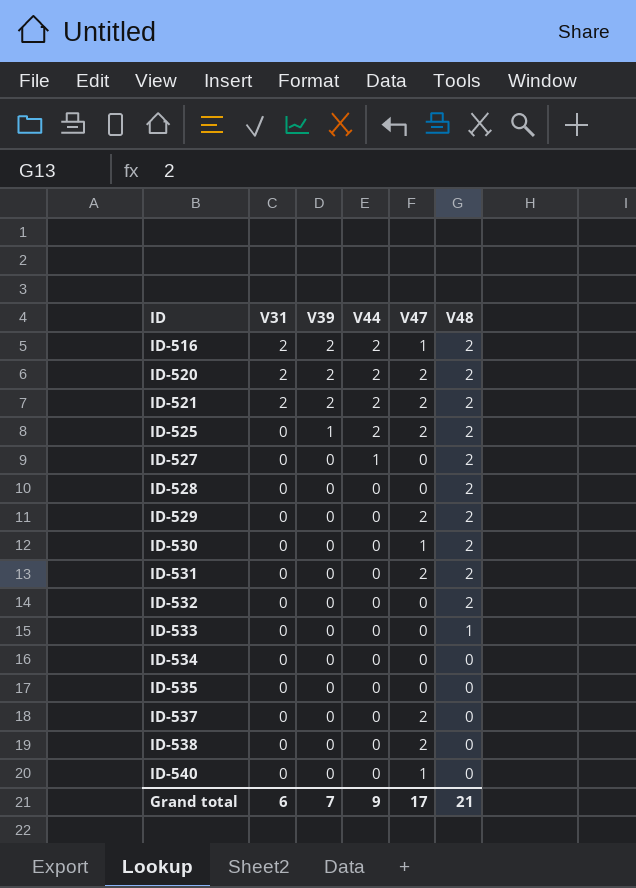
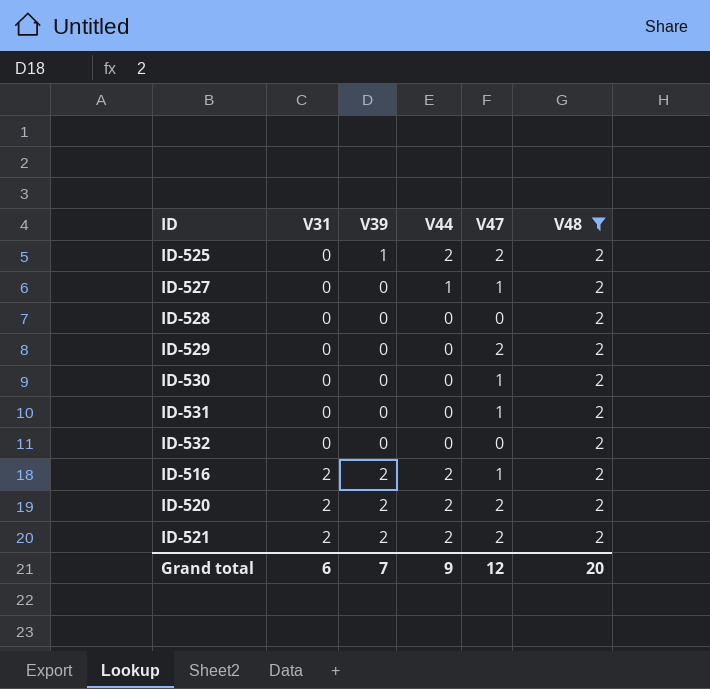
filter: none -> V48 = 2
row order: ID ascending -> V31 ascending
ID-527 | V47: 0 -> 1
ID-531 | V47: 2 -> 1
Grand total | V47: 17 -> 12
Grand total | V48: 21 -> 20

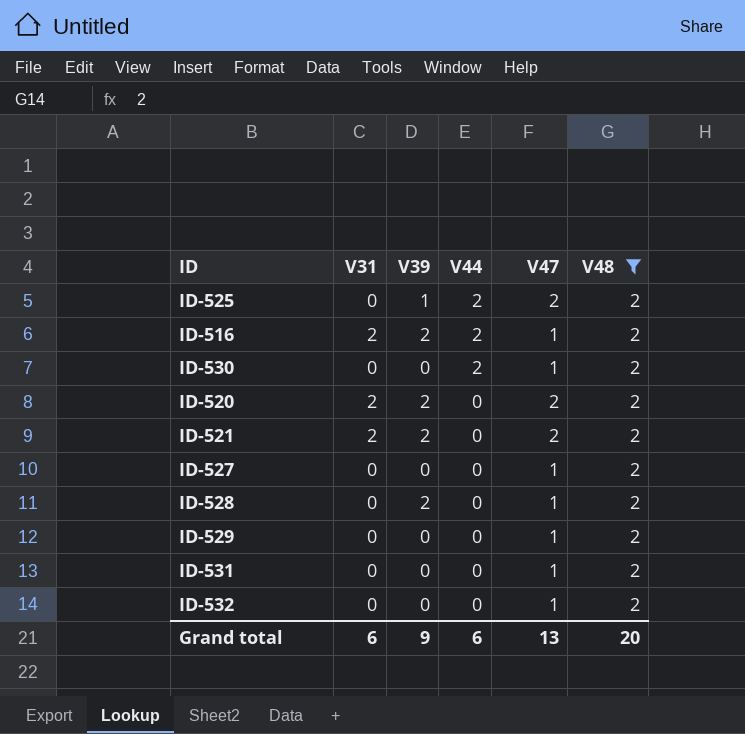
row order: V31 ascending -> V44 descending
ID-530 | V44: 0 -> 2
ID-520 | V44: 2 -> 0
ID-521 | V44: 2 -> 0
ID-527 | V44: 1 -> 0
ID-528 | V39: 0 -> 2
ID-528 | V47: 0 -> 1
ID-529 | V47: 2 -> 1
ID-532 | V47: 0 -> 1
Grand total | V39: 7 -> 9
Grand total | V44: 9 -> 6
Grand total | V47: 12 -> 13

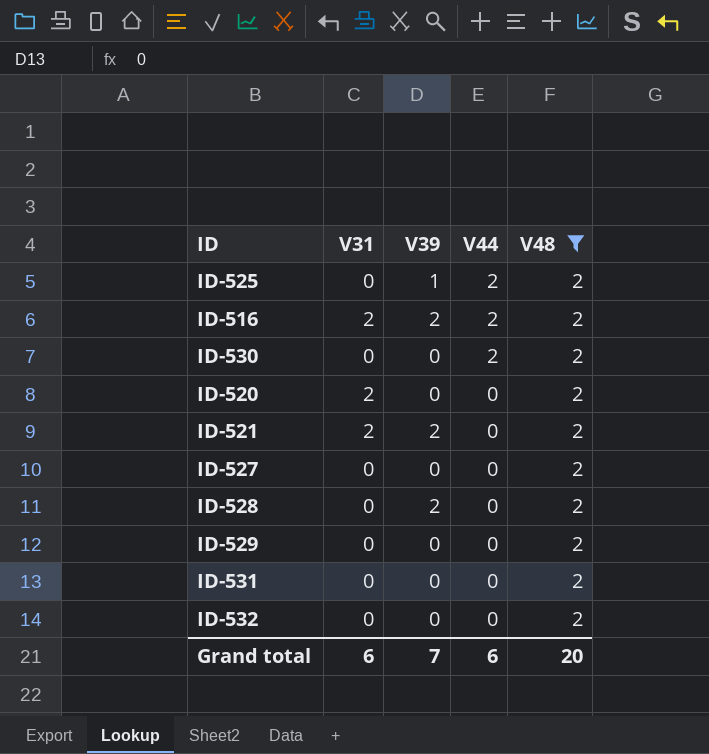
column V47 | position: 5 -> none
ID-520 | V39: 2 -> 0
Grand total | V39: 9 -> 7

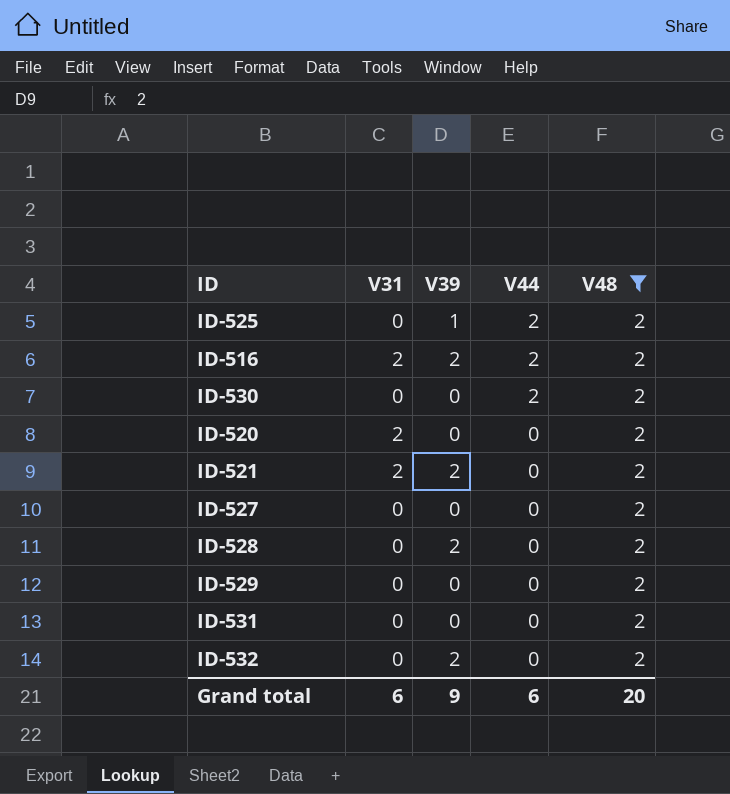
ID-532 | V39: 0 -> 2
Grand total | V39: 7 -> 9

